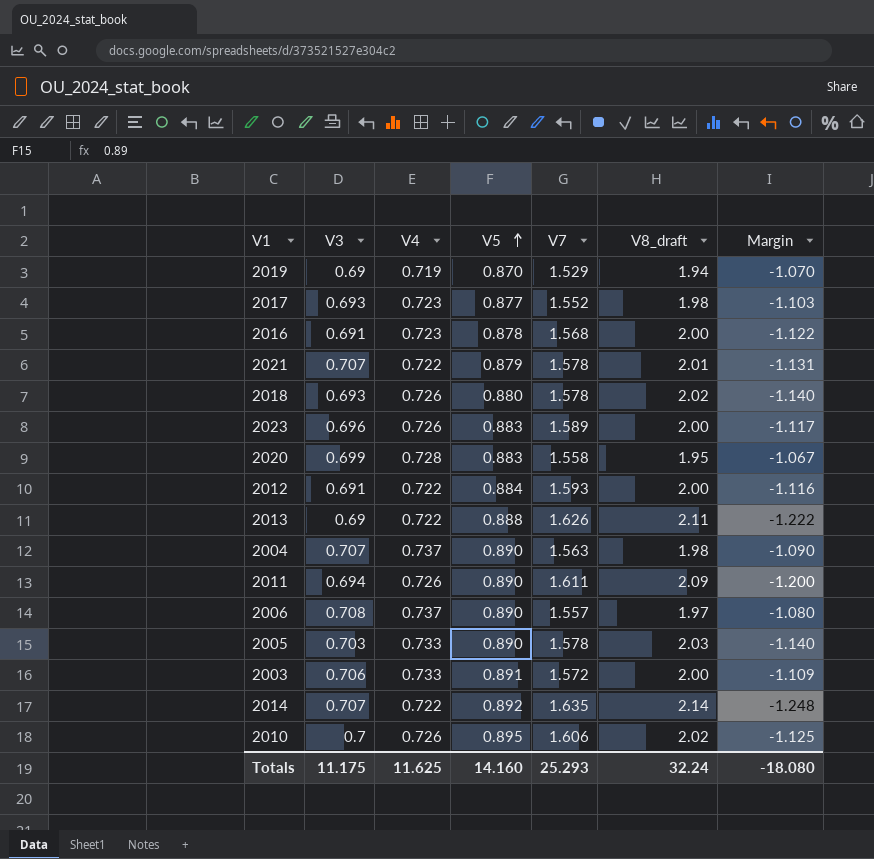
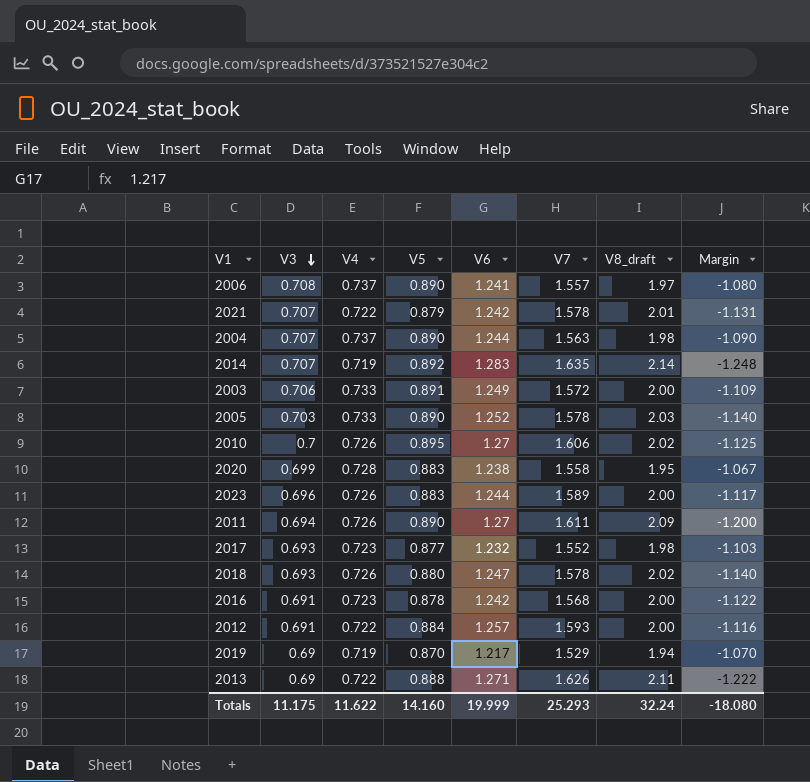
row order: V5 ascending -> V3 descending
column V6 | position: none -> 5
2014 | V4: 0.722 -> 0.719
Totals | V4: 11.625 -> 11.622

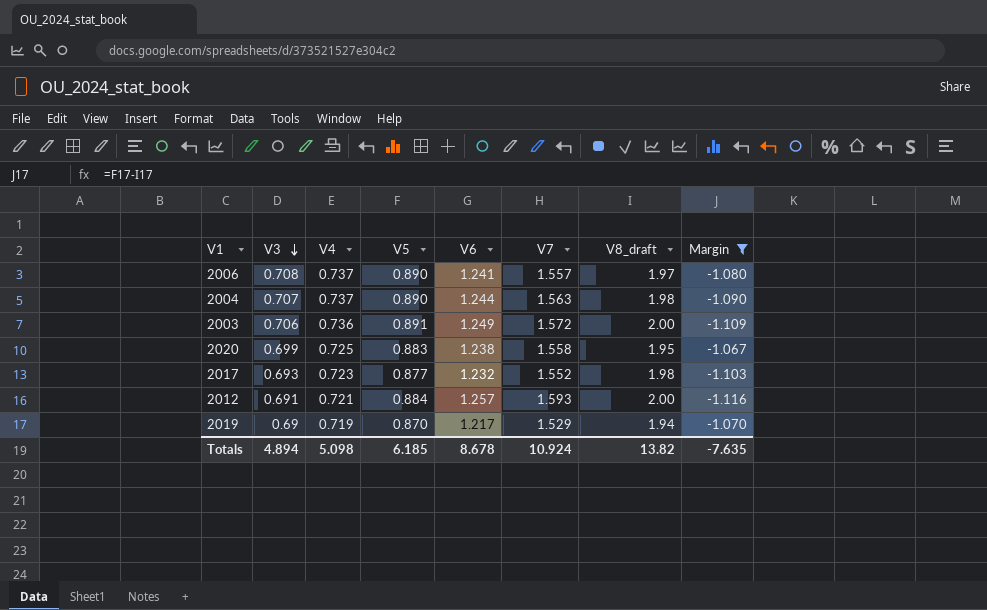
filter: none -> Margin >= -1.116
2003 | V4: 0.733 -> 0.736
2020 | V4: 0.728 -> 0.725
2012 | V4: 0.722 -> 0.721
Totals | V3: 11.175 -> 4.894
Totals | V4: 11.622 -> 5.098
Totals | V5: 14.160 -> 6.185
Totals | V6: 19.999 -> 8.678
Totals | V7: 25.293 -> 10.924
Totals | V8_draft: 32.24 -> 13.82
Totals | Margin: -18.080 -> -7.635

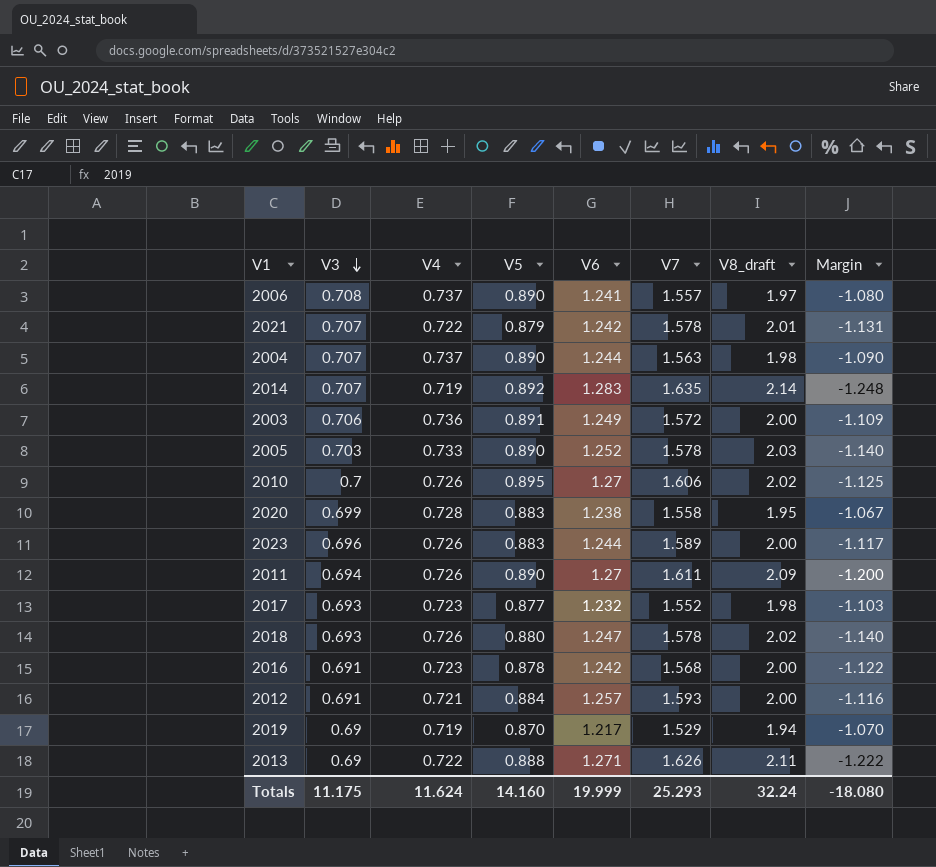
filter: Margin >= -1.116 -> none
2020 | V4: 0.725 -> 0.728
Totals | V3: 4.894 -> 11.175
Totals | V4: 5.098 -> 11.624
Totals | V5: 6.185 -> 14.160
Totals | V6: 8.678 -> 19.999
Totals | V7: 10.924 -> 25.293
Totals | V8_draft: 13.82 -> 32.24
Totals | Margin: -7.635 -> -18.080

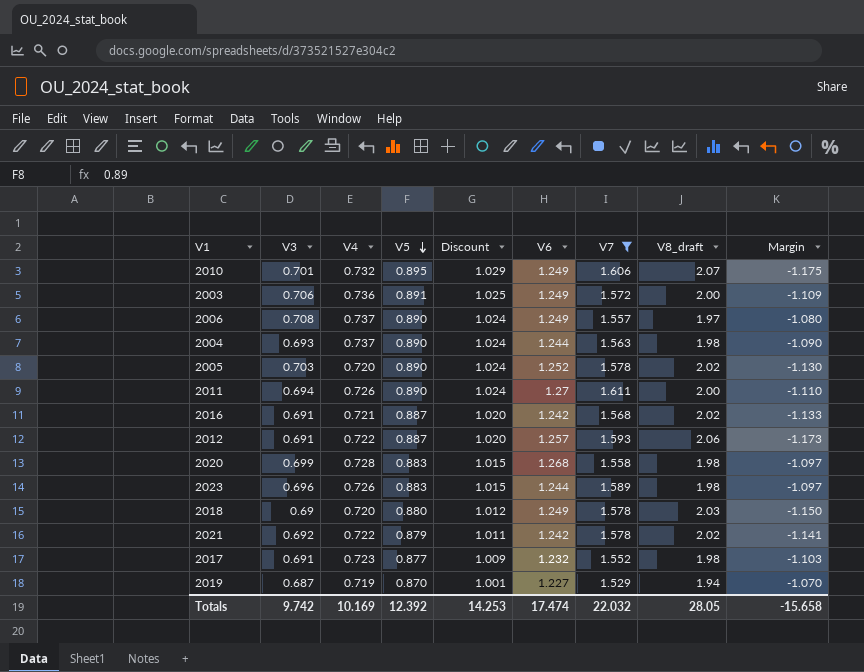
filter: none -> V7 <= 1.611
row order: V3 descending -> V5 descending
column Discount | formula: none -> [V5] * 1.15
2010 | V3: 0.7 -> 0.701
2010 | V4: 0.726 -> 0.732
2010 | V6: 1.27 -> 1.249
2010 | V8_draft: 2.02 -> 2.07
2010 | Margin: -1.125 -> -1.175
2006 | V6: 1.241 -> 1.249
2004 | V3: 0.707 -> 0.693
2005 | V4: 0.733 -> 0.720
2005 | V8_draft: 2.03 -> 2.02
2005 | Margin: -1.140 -> -1.130
2011 | V8_draft: 2.09 -> 2.00
2011 | Margin: -1.200 -> -1.110
2016 | V4: 0.723 -> 0.721
2016 | V5: 0.878 -> 0.887
2016 | V8_draft: 2.00 -> 2.02
2016 | Margin: -1.122 -> -1.133
2012 | V4: 0.721 -> 0.722
2012 | V5: 0.884 -> 0.887
2012 | V8_draft: 2.00 -> 2.06
2012 | Margin: -1.116 -> -1.173
2020 | V6: 1.238 -> 1.268
2020 | V8_draft: 1.95 -> 1.98
2020 | Margin: -1.067 -> -1.097
2023 | V8_draft: 2.00 -> 1.98
2023 | Margin: -1.117 -> -1.097
2018 | V3: 0.693 -> 0.69
2018 | V4: 0.726 -> 0.720
2018 | V6: 1.247 -> 1.249
2018 | V8_draft: 2.02 -> 2.03
2018 | Margin: -1.140 -> -1.150
2021 | V3: 0.707 -> 0.692
2021 | V8_draft: 2.01 -> 2.02
2021 | Margin: -1.131 -> -1.141
2017 | V3: 0.693 -> 0.691
2019 | V3: 0.69 -> 0.687
2019 | V6: 1.217 -> 1.227
Totals | V3: 11.175 -> 9.742
Totals | V4: 11.624 -> 10.169
Totals | V5: 14.160 -> 12.392
Totals | V6: 19.999 -> 17.474
Totals | V7: 25.293 -> 22.032
Totals | V8_draft: 32.24 -> 28.05
Totals | Margin: -18.080 -> -15.658

